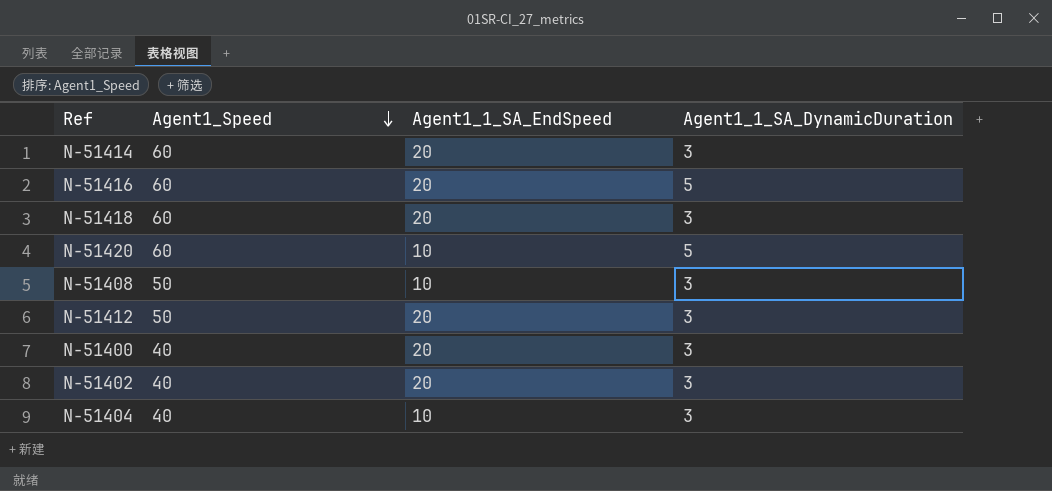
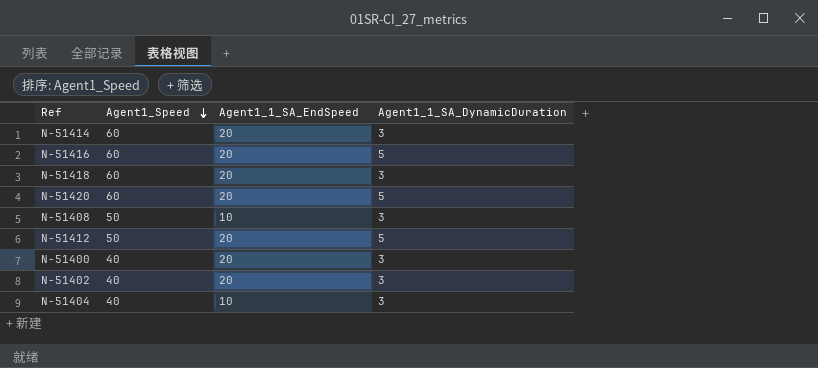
N-51420 | Agent1_1_SA_EndSpeed: 10 -> 20
N-51412 | Agent1_1_SA_DynamicDuration: 3 -> 5

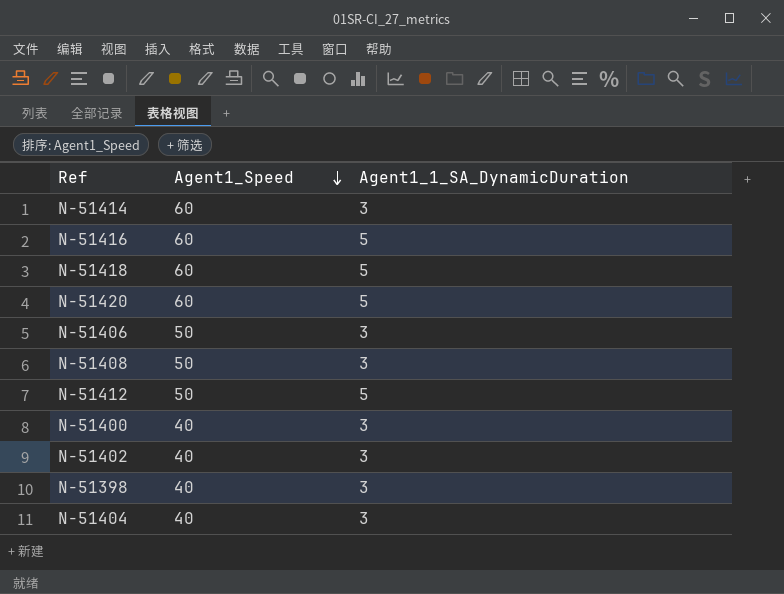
column Agent1_1_SA_EndSpeed | position: 3 -> none
N-51418 | Agent1_1_SA_DynamicDuration: 3 -> 5
row N-51406: none -> 50 | 3
row N-51398: none -> 40 | 3

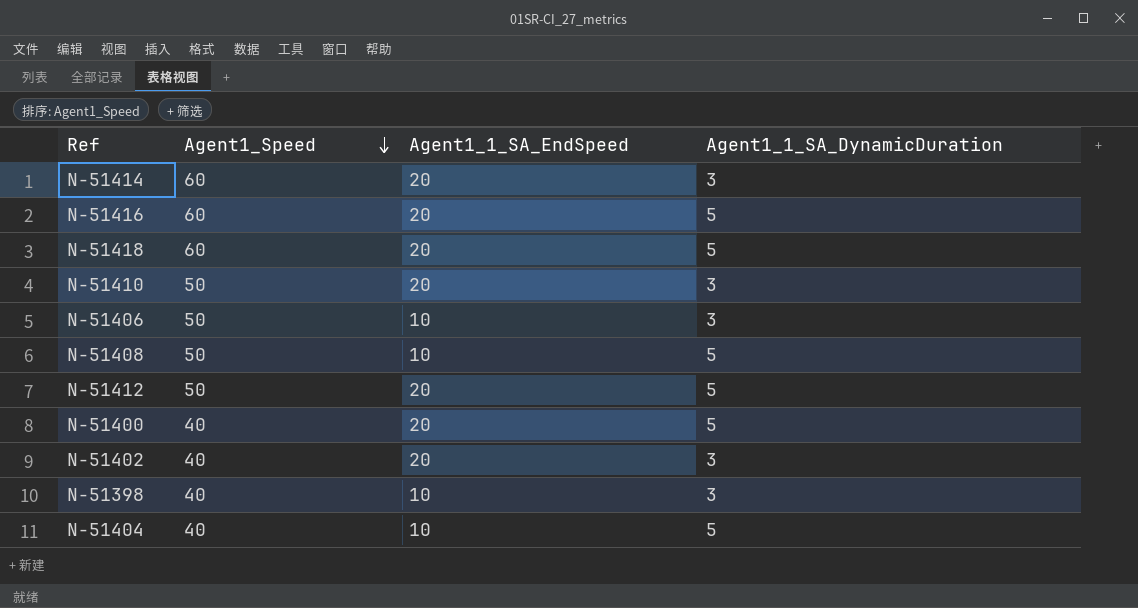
column Agent1_1_SA_EndSpeed | position: none -> 3
row N-51420: 60 | 5 -> none
row N-51410: none -> 50 | 20 | 3
N-51408 | Agent1_1_SA_DynamicDuration: 3 -> 5
N-51400 | Agent1_1_SA_DynamicDuration: 3 -> 5
N-51404 | Agent1_1_SA_DynamicDuration: 3 -> 5

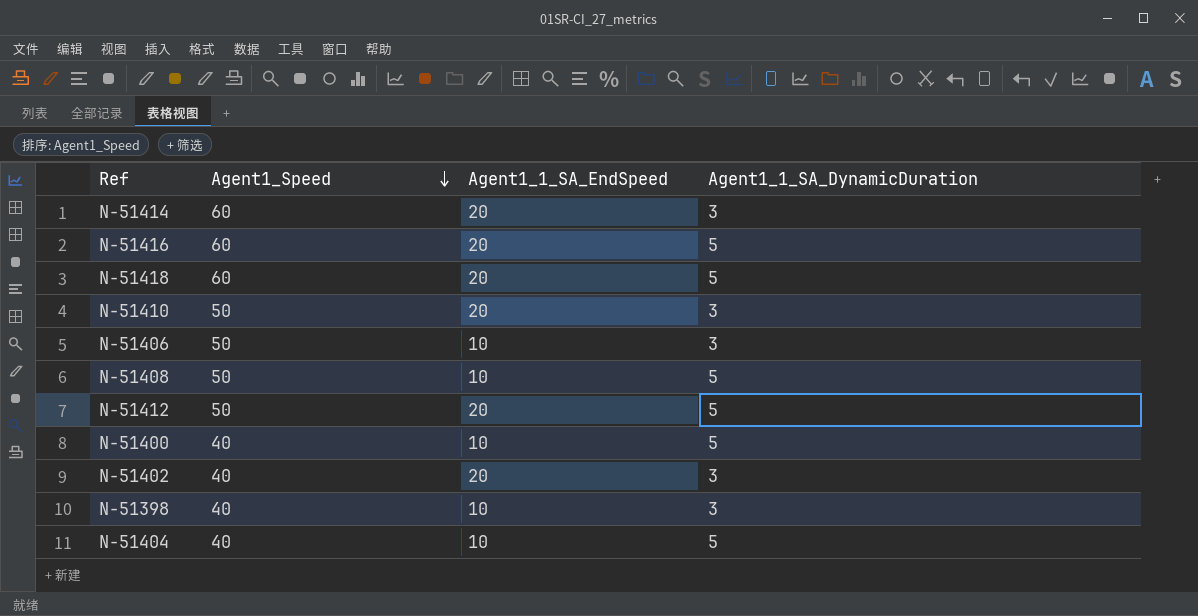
N-51400 | Agent1_1_SA_EndSpeed: 20 -> 10

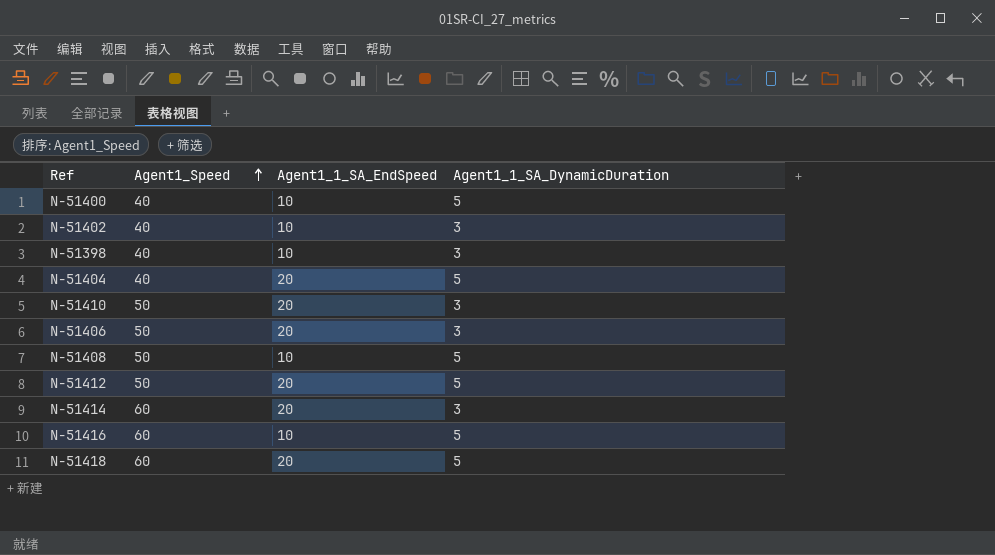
row order: Agent1_Speed descending -> Agent1_Speed ascending
N-51402 | Agent1_1_SA_EndSpeed: 20 -> 10
N-51404 | Agent1_1_SA_EndSpeed: 10 -> 20
N-51406 | Agent1_1_SA_EndSpeed: 10 -> 20
N-51416 | Agent1_1_SA_EndSpeed: 20 -> 10

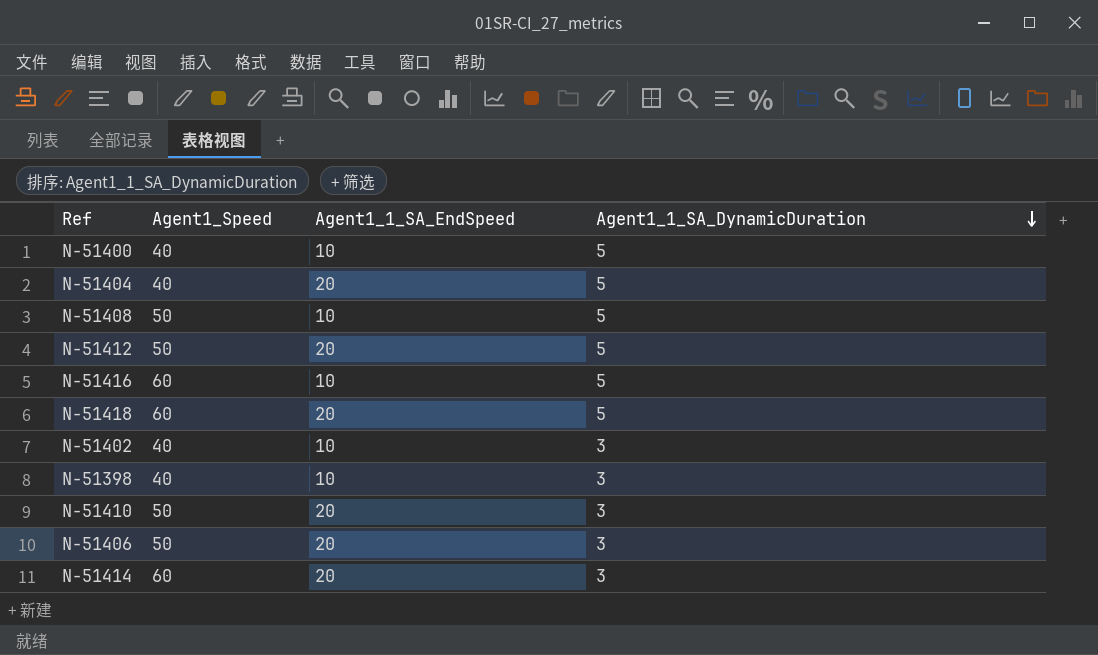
row order: Agent1_Speed ascending -> Agent1_1_SA_DynamicDuration descending

